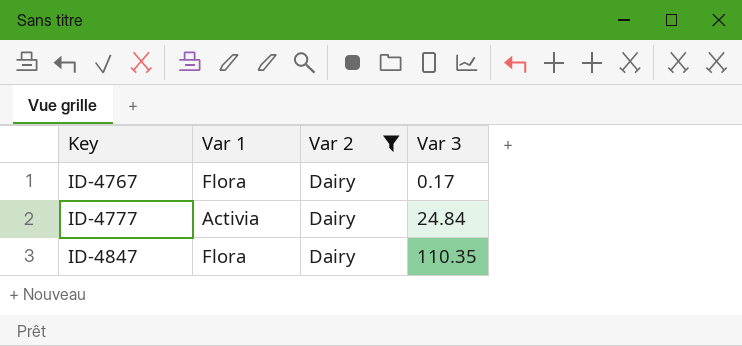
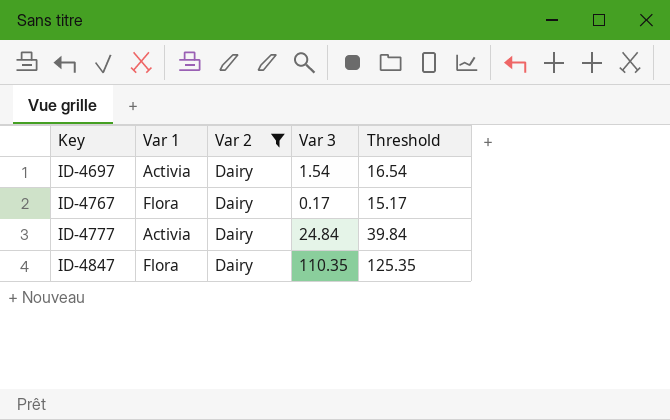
column Threshold | formula: none -> [Var 3] + 15
row ID-4697: none -> Activia | Dairy | 1.54 | 16.54

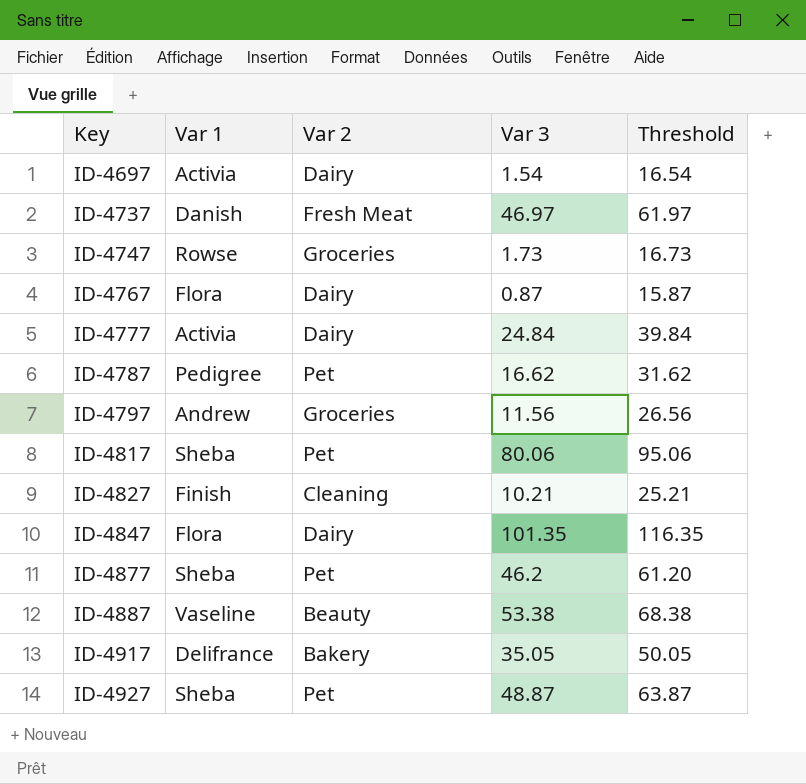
filter: Var 2 = Dairy -> none
ID-4767 | Var 3: 0.17 -> 0.87
ID-4767 | Threshold: 15.17 -> 15.87
ID-4847 | Var 3: 110.35 -> 101.35
ID-4847 | Threshold: 125.35 -> 116.35

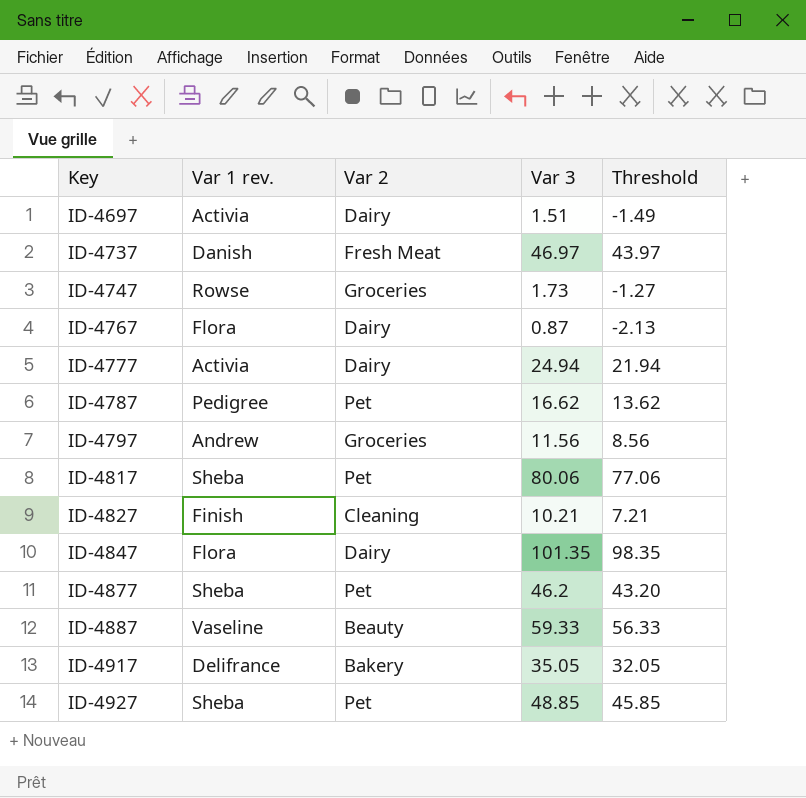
column name: Var 1 -> Var 1 rev.
column Threshold | formula: [Var 3] + 15 -> [Var 3] - 3
ID-4697 | Var 3: 1.54 -> 1.51
ID-4777 | Var 3: 24.84 -> 24.94
ID-4887 | Var 3: 53.38 -> 59.33
ID-4927 | Var 3: 48.87 -> 48.85

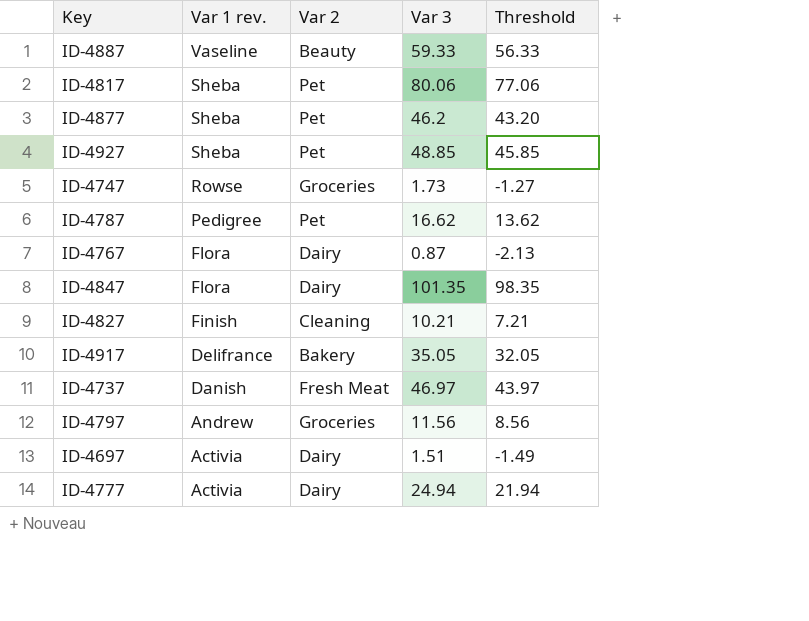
row order: Key ascending -> Var 1 rev. descending

